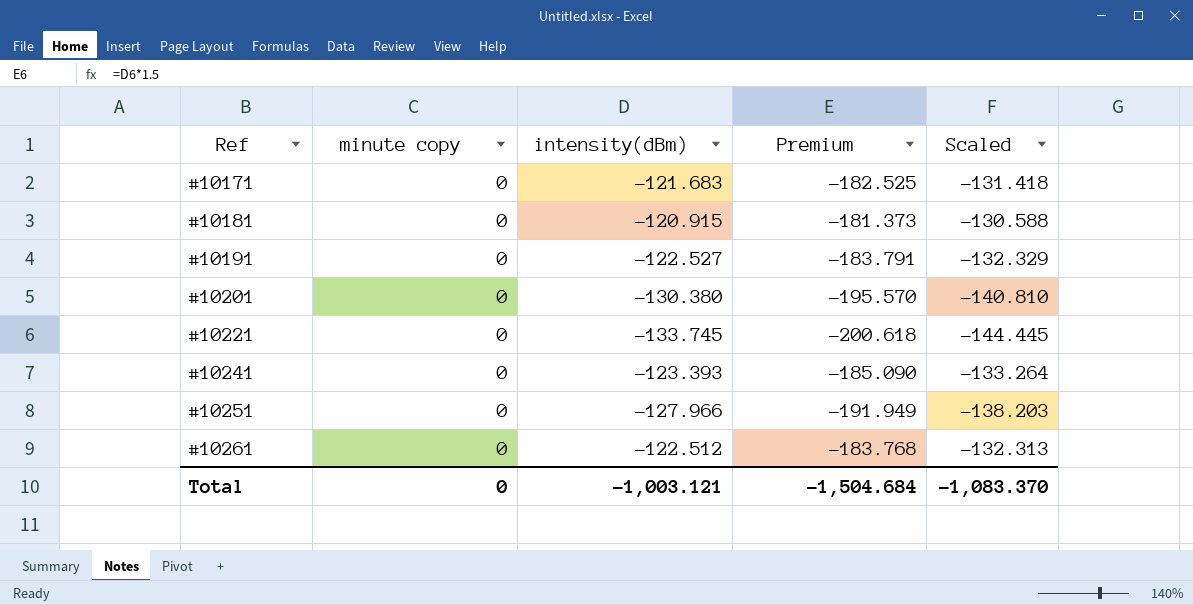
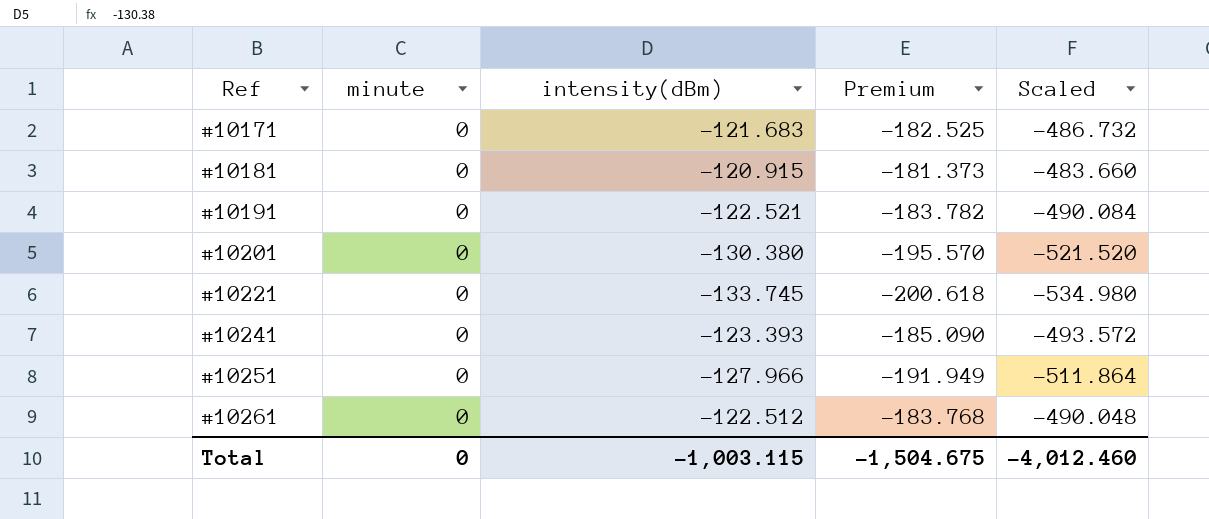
column name: minute copy -> minute
column Scaled | formula: [intensity(dBm)] * 1.08 -> [intensity(dBm)] * 4
#10191 | intensity(dBm): -122.527 -> -122.521
#10191 | Premium: -183.791 -> -183.782
Total | intensity(dBm): -1,003.121 -> -1,003.115
Total | Premium: -1,504.684 -> -1,504.675
Total | Scaled: -1,083.370 -> -4,012.460

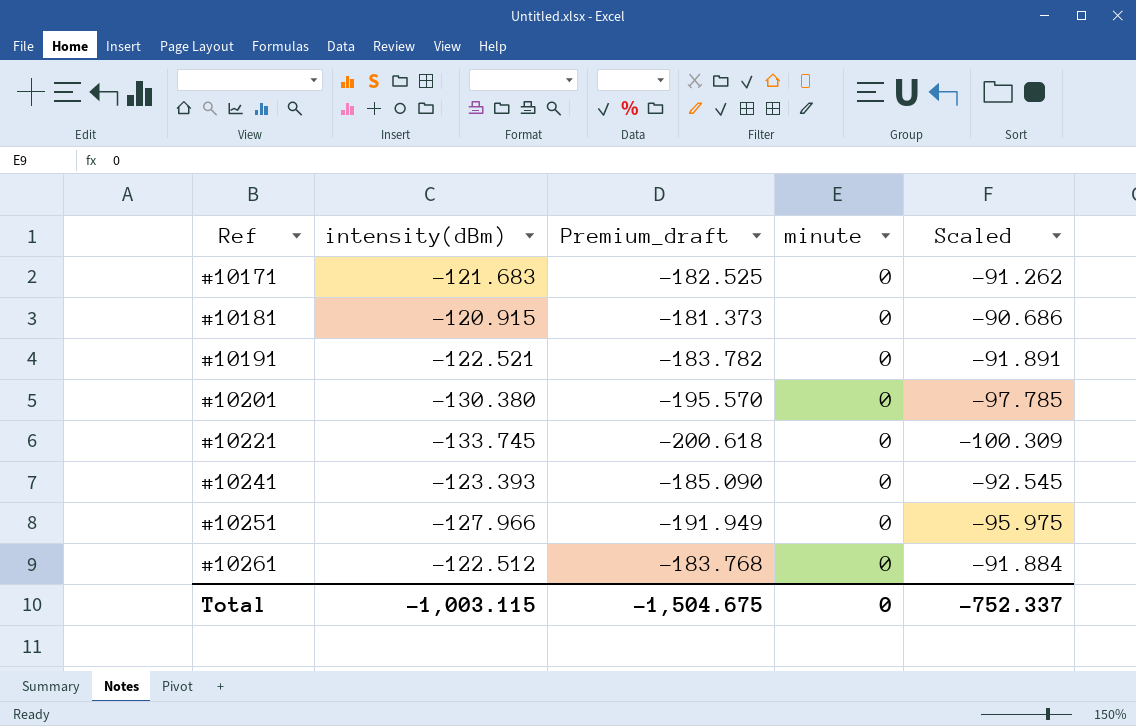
column name: Premium -> Premium_draft
column minute | position: 2 -> 4
column Scaled | formula: [intensity(dBm)] * 4 -> [intensity(dBm)] * 0.75
Total | Scaled: -4,012.460 -> -752.337

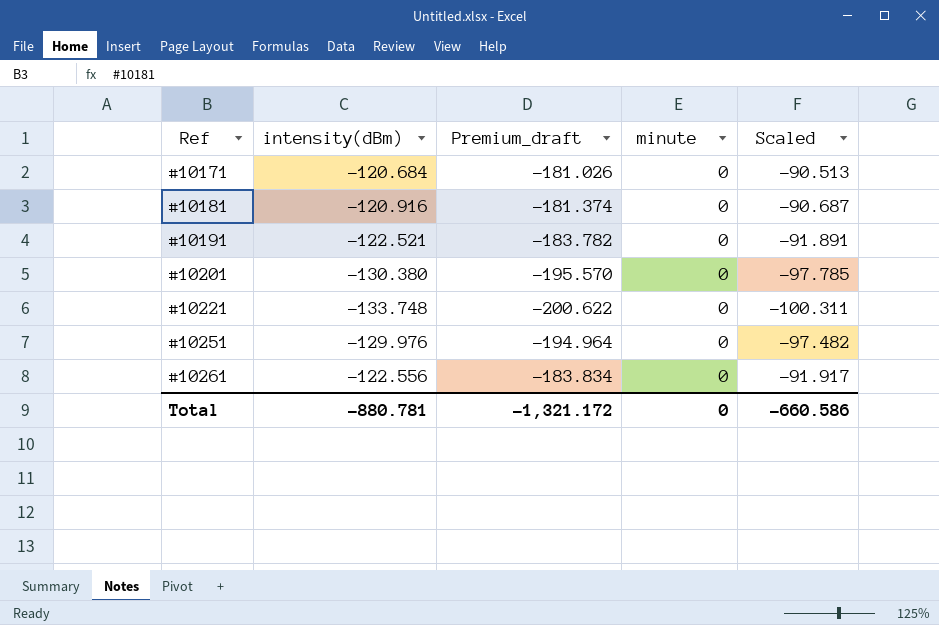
row #10241: -123.393 | -185.090 | 0 | -92.545 -> none
#10171 | intensity(dBm): -121.683 -> -120.684
#10171 | Premium_draft: -182.525 -> -181.026
#10171 | Scaled: -91.262 -> -90.513
#10181 | intensity(dBm): -120.915 -> -120.916
#10181 | Premium_draft: -181.373 -> -181.374
#10181 | Scaled: -90.686 -> -90.687
#10221 | intensity(dBm): -133.745 -> -133.748
#10221 | Premium_draft: -200.618 -> -200.622
#10221 | Scaled: -100.309 -> -100.311
#10251 | intensity(dBm): -127.966 -> -129.976
#10251 | Premium_draft: -191.949 -> -194.964
#10251 | Scaled: -95.975 -> -97.482
#10261 | intensity(dBm): -122.512 -> -122.556
#10261 | Premium_draft: -183.768 -> -183.834
#10261 | Scaled: -91.884 -> -91.917
Total | intensity(dBm): -1,003.115 -> -880.781
Total | Premium_draft: -1,504.675 -> -1,321.172
Total | Scaled: -752.337 -> -660.586

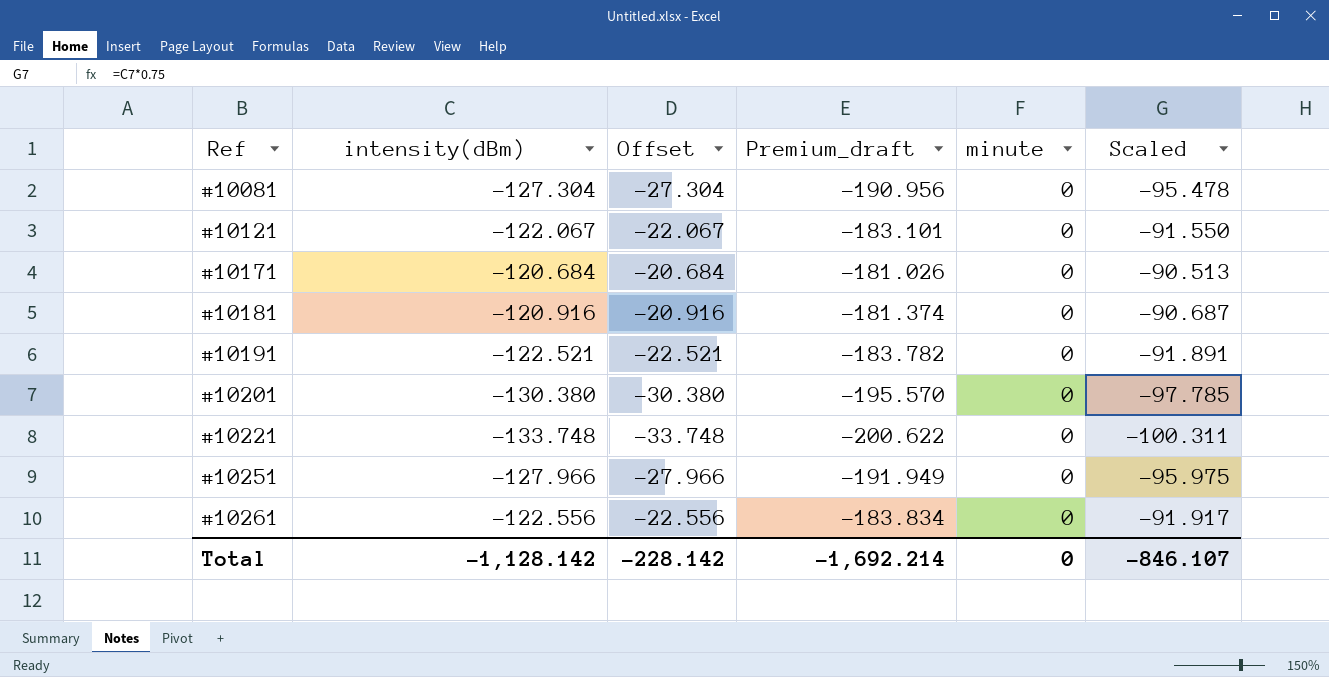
column Offset | formula: none -> [intensity(dBm)] + 100
row #10081: none -> -127.304 | -27.304 | -190.956 | 0 | -95.478
row #10121: none -> -122.067 | -22.067 | -183.101 | 0 | -91.550
#10251 | intensity(dBm): -129.976 -> -127.966
#10251 | Premium_draft: -194.964 -> -191.949
#10251 | Scaled: -97.482 -> -95.975
Total | intensity(dBm): -880.781 -> -1,128.142
Total | Premium_draft: -1,321.172 -> -1,692.214
Total | Scaled: -660.586 -> -846.107

